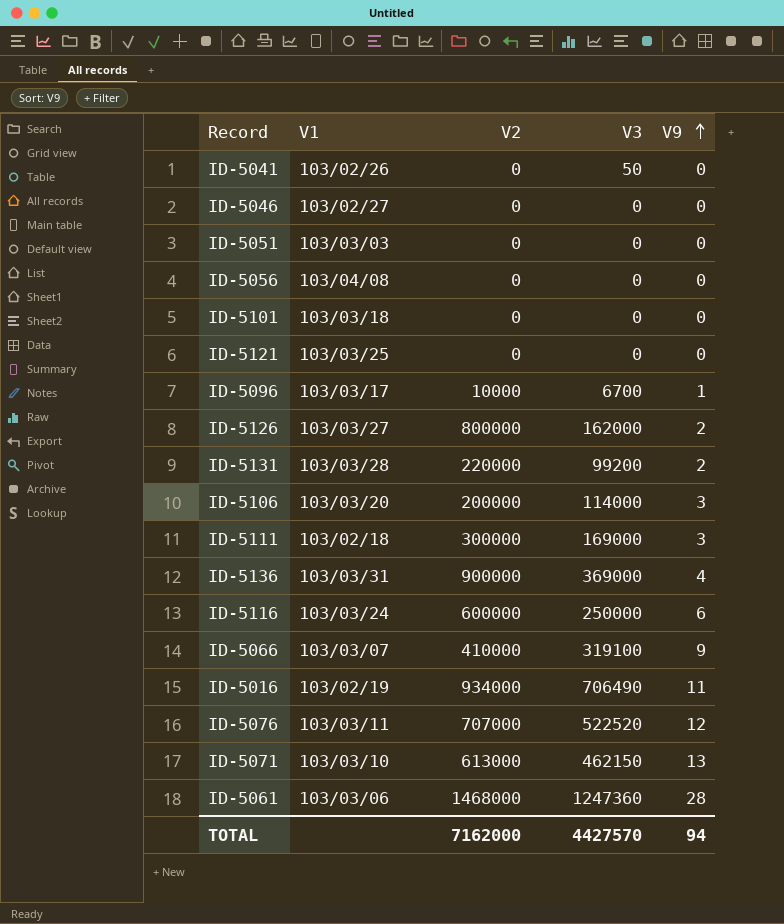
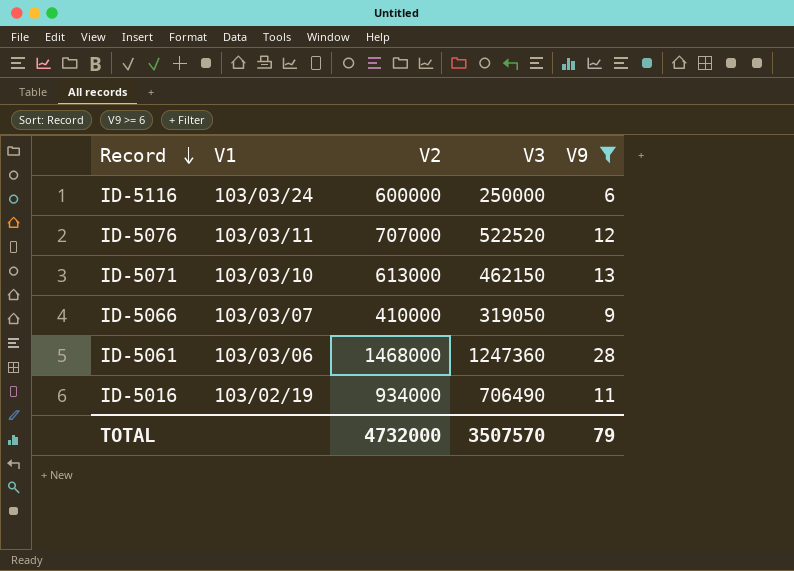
filter: none -> V9 >= 6
row order: V9 ascending -> Record descending
ID-5066 | V3: 319100 -> 319050
TOTAL | V2: 7162000 -> 4732000
TOTAL | V3: 4427570 -> 3507570
TOTAL | V9: 94 -> 79

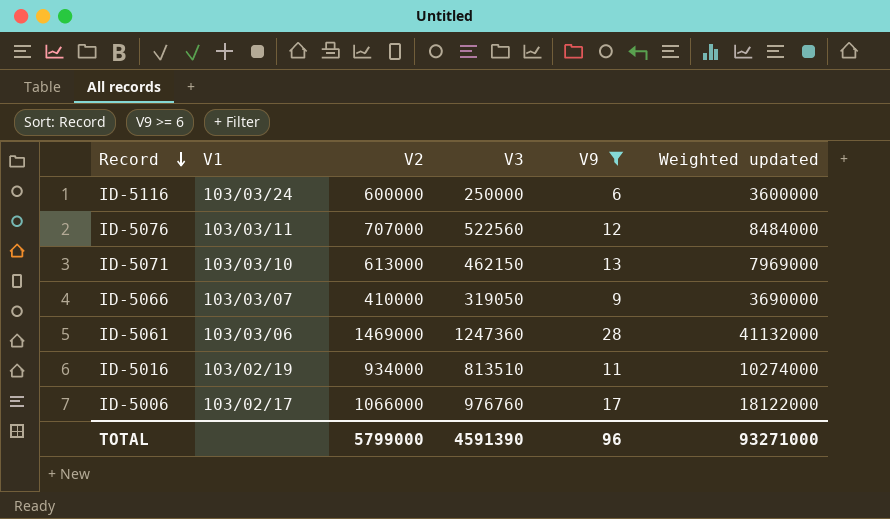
column Weighted updated | formula: none -> [V2] * [V9]
ID-5076 | V3: 522520 -> 522560
ID-5061 | V2: 1468000 -> 1469000
ID-5016 | V3: 706490 -> 813510
row ID-5006: none -> 103/02/17 | 1066000 | 976760 | 17 | 18122000
TOTAL | V2: 4732000 -> 5799000
TOTAL | V3: 3507570 -> 4591390
TOTAL | V9: 79 -> 96

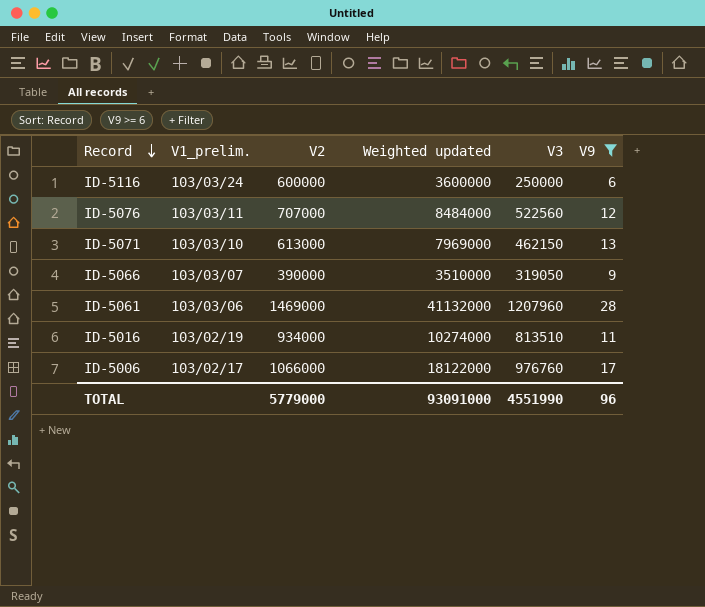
column name: V1 -> V1_prelim.
column Weighted updated | position: 6 -> 4
ID-5066 | V2: 410000 -> 390000
ID-5066 | Weighted updated: 3690000 -> 3510000
ID-5061 | V3: 1247360 -> 1207960
TOTAL | V2: 5799000 -> 5779000
TOTAL | Weighted updated: 93271000 -> 93091000
TOTAL | V3: 4591390 -> 4551990

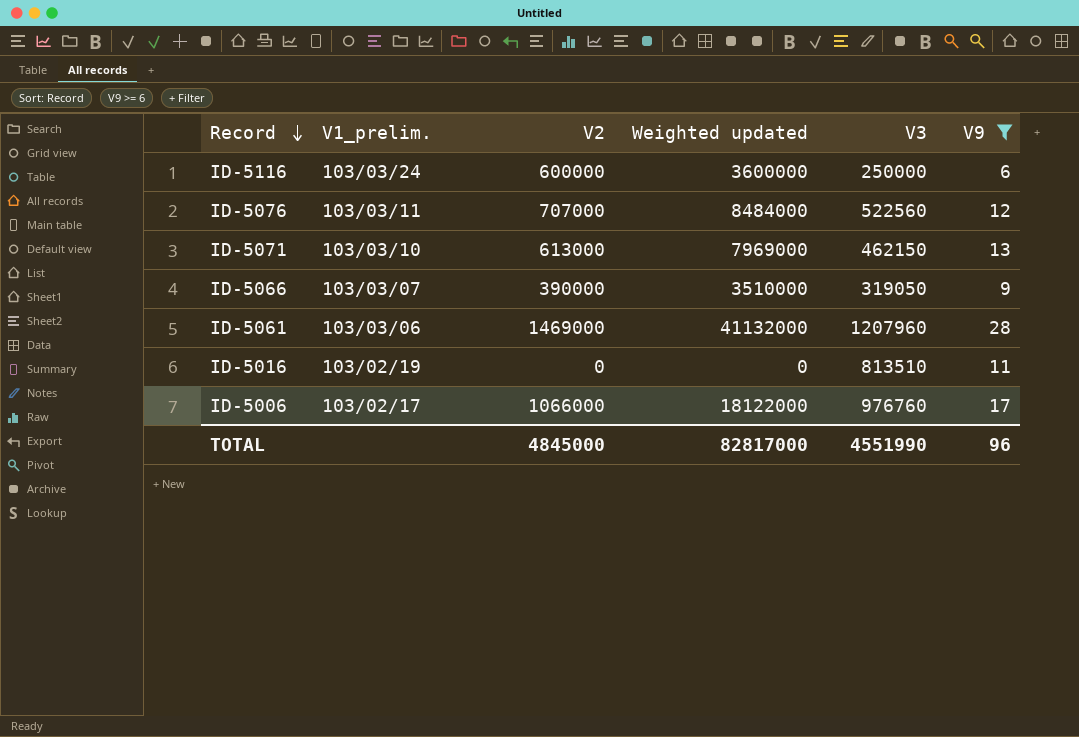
ID-5016 | V2: 934000 -> 0
ID-5016 | Weighted updated: 10274000 -> 0
TOTAL | V2: 5779000 -> 4845000
TOTAL | Weighted updated: 93091000 -> 82817000

